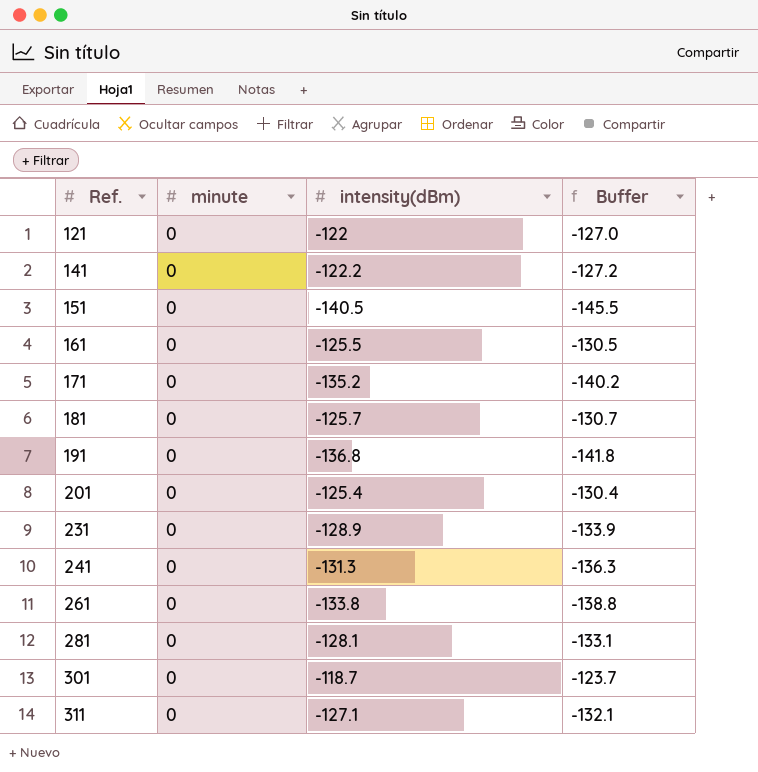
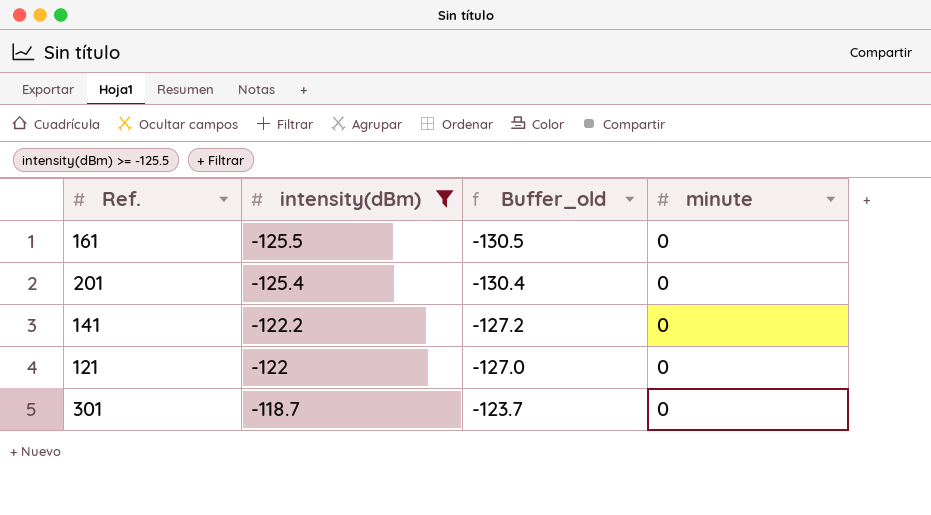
filter: none -> intensity(dBm) >= -125.5
row order: Ref. ascending -> intensity(dBm) ascending
column name: Buffer -> Buffer_old
column minute | position: 2 -> 4

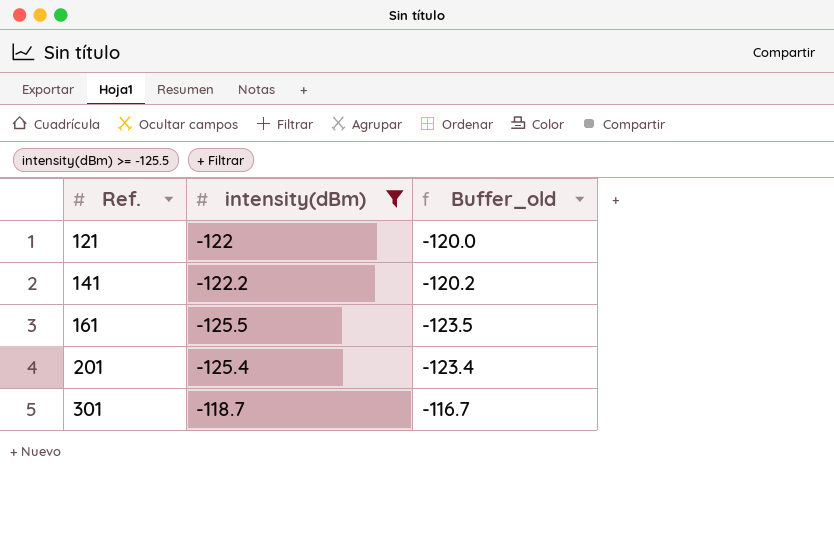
row order: intensity(dBm) ascending -> Ref. ascending
column minute | position: 4 -> none
column Buffer_old | formula: [intensity(dBm)] - 5 -> [intensity(dBm)] + 2

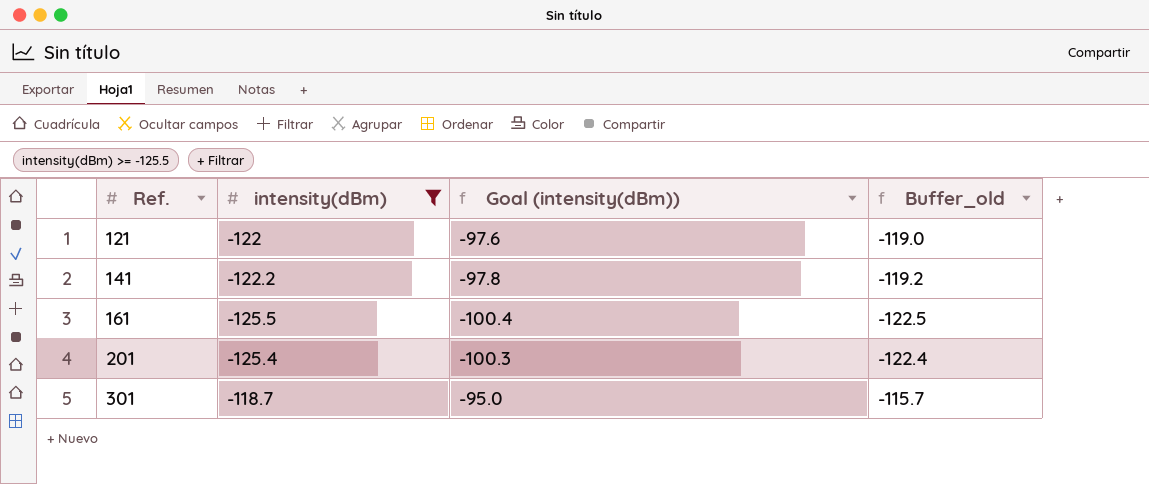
column Goal (intensity(dBm)) | formula: none -> [intensity(dBm)] * 0.8
column Buffer_old | formula: [intensity(dBm)] + 2 -> [intensity(dBm)] + 3

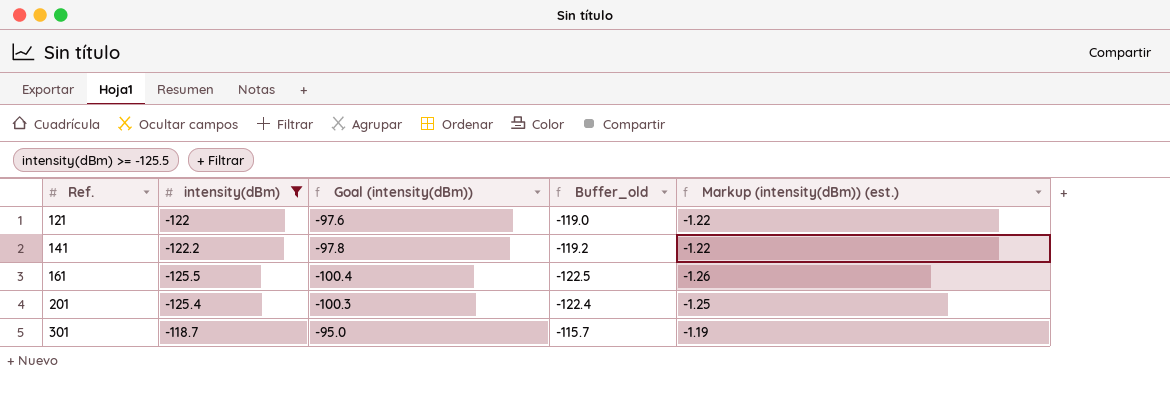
column Markup (intensity(dBm)) (est.) | formula: none -> [intensity(dBm)] * 0.01

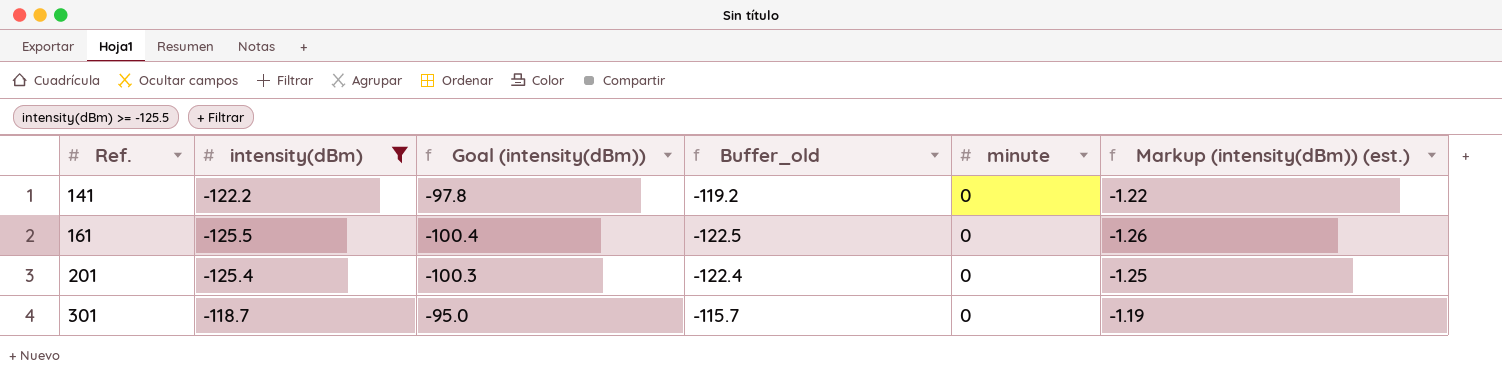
column minute | position: none -> 5
row 121: -122 | -97.6 | -119.0 | -1.22 -> none

